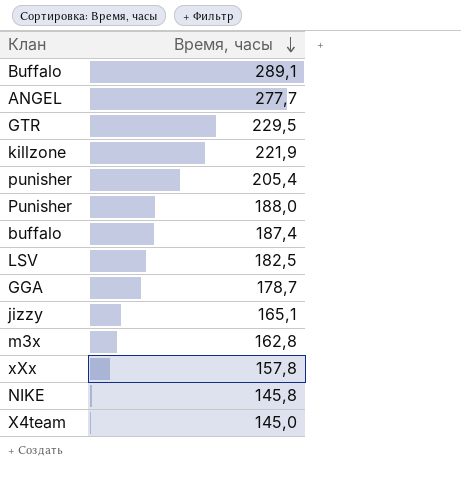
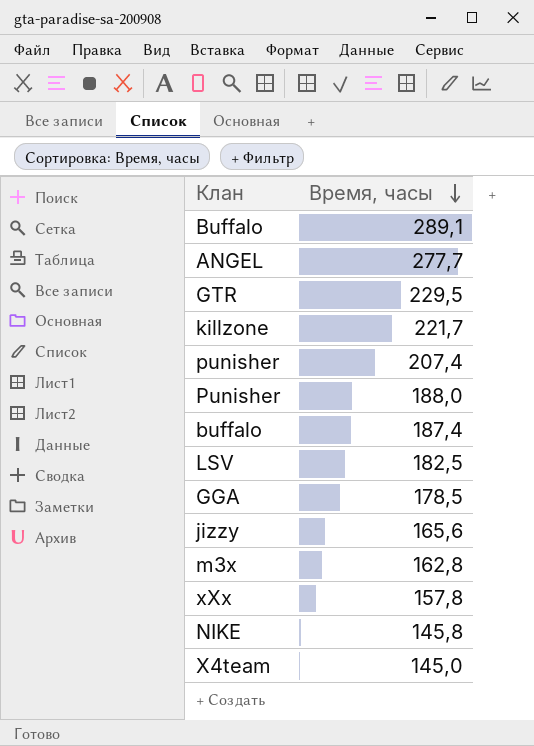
killzone | Время, часы: 221,9 -> 221,7
punisher | Время, часы: 205,4 -> 207,4
GGA | Время, часы: 178,7 -> 178,5
jizzy | Время, часы: 165,1 -> 165,6

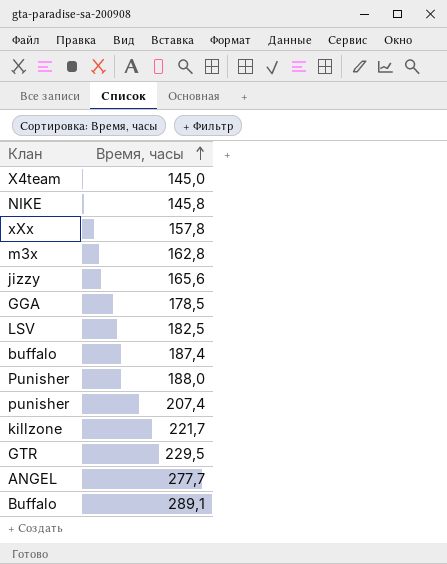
row order: Время, часы descending -> Время, часы ascending

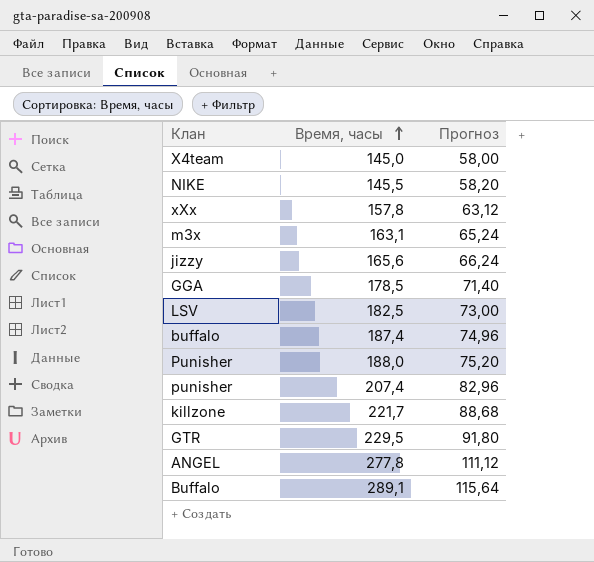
column Прогноз | formula: none -> [Время, часы] * 0,4
NIKE | Время, часы: 145,8 -> 145,5
m3x | Время, часы: 162,8 -> 163,1
ANGEL | Время, часы: 277,7 -> 277,8

